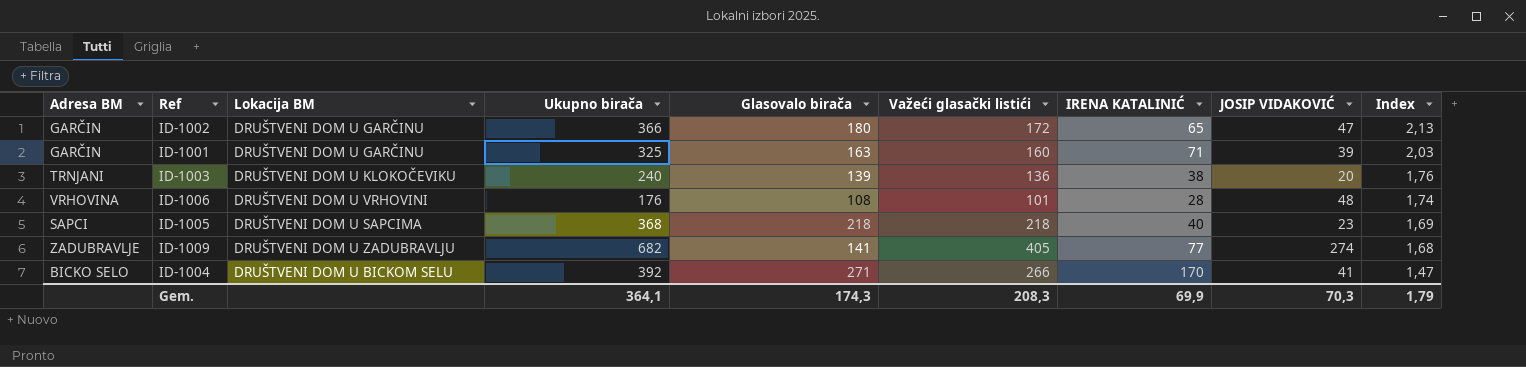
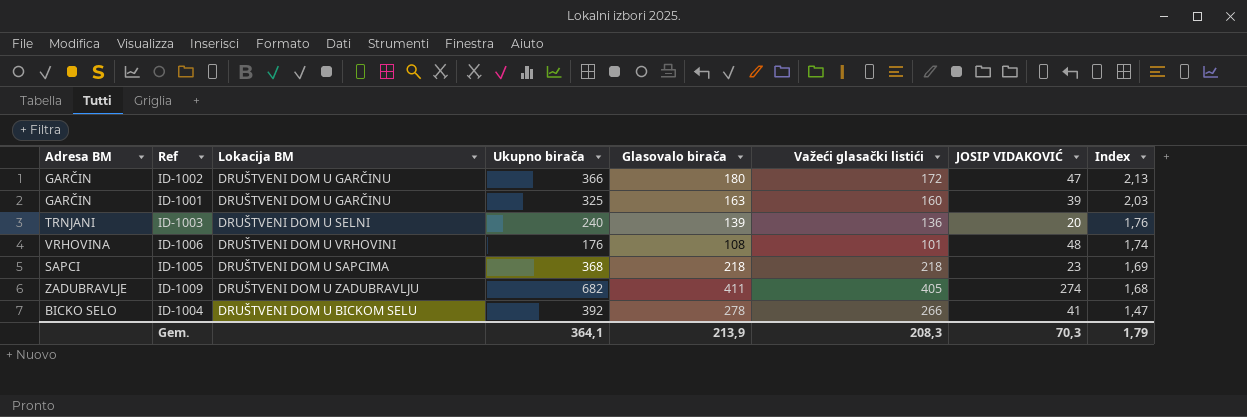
column IRENA KATALINIĆ | position: 7 -> none
ID-1003 | Lokacija BM: DRUŠTVENI DOM U KLOKOČEVIKU -> DRUŠTVENI DOM U SELNI
ID-1009 | Glasovalo birača: 141 -> 411
ID-1004 | Glasovalo birača: 271 -> 278
Gem. | Glasovalo birača: 174,3 -> 213,9

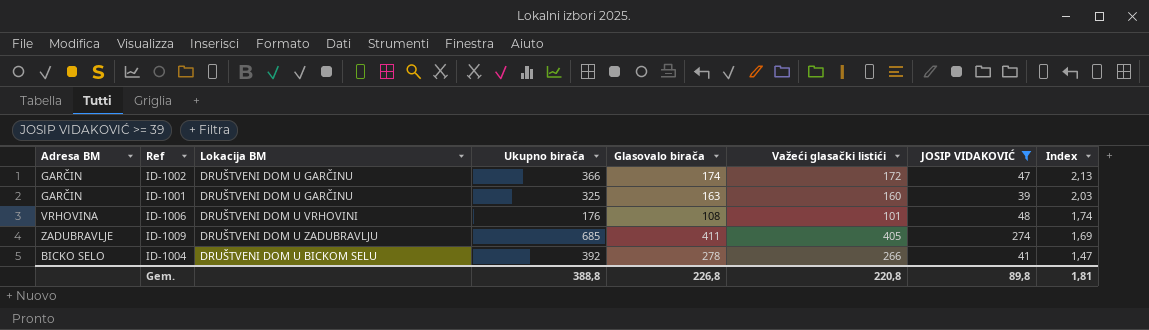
filter: none -> JOSIP VIDAKOVIĆ >= 39
ID-1002 | Glasovalo birača: 180 -> 174
ID-1009 | Ukupno birača: 682 -> 685
ID-1009 | Index: 1,68 -> 1,69
Gem. | Ukupno birača: 364,1 -> 388,8
Gem. | Glasovalo birača: 213,9 -> 226,8
Gem. | Važeći glasački listići: 208,3 -> 220,8
Gem. | JOSIP VIDAKOVIĆ: 70,3 -> 89,8
Gem. | Index: 1,79 -> 1,81

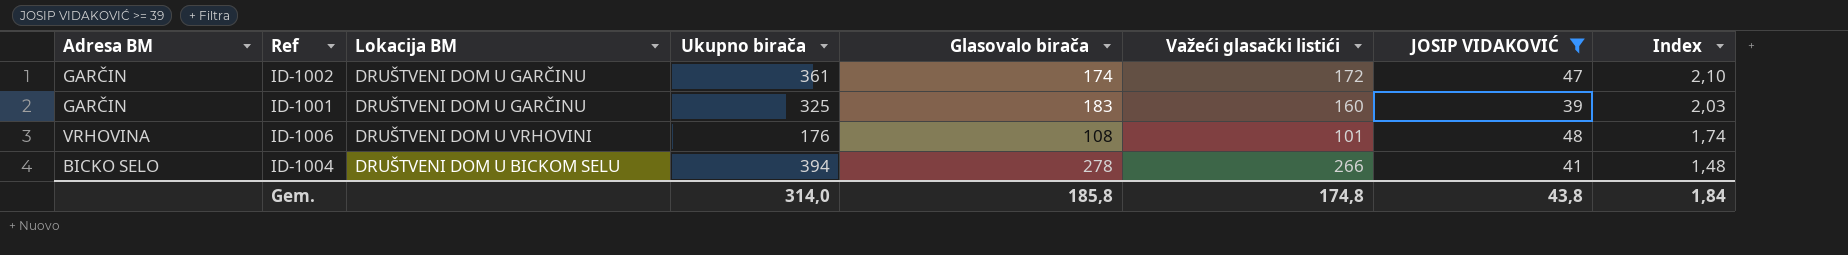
row ID-1009: ZADUBRAVLJE | DRUŠTVENI DOM U ZADUBRAVLJU | 685 | 411 | 405 | 274 | 1,69 -> none
ID-1002 | Ukupno birača: 366 -> 361
ID-1002 | Index: 2,13 -> 2,10
ID-1001 | Glasovalo birača: 163 -> 183
ID-1004 | Ukupno birača: 392 -> 394
ID-1004 | Index: 1,47 -> 1,48
Gem. | Ukupno birača: 388,8 -> 314,0
Gem. | Glasovalo birača: 226,8 -> 185,8
Gem. | Važeći glasački listići: 220,8 -> 174,8
Gem. | JOSIP VIDAKOVIĆ: 89,8 -> 43,8
Gem. | Index: 1,81 -> 1,84

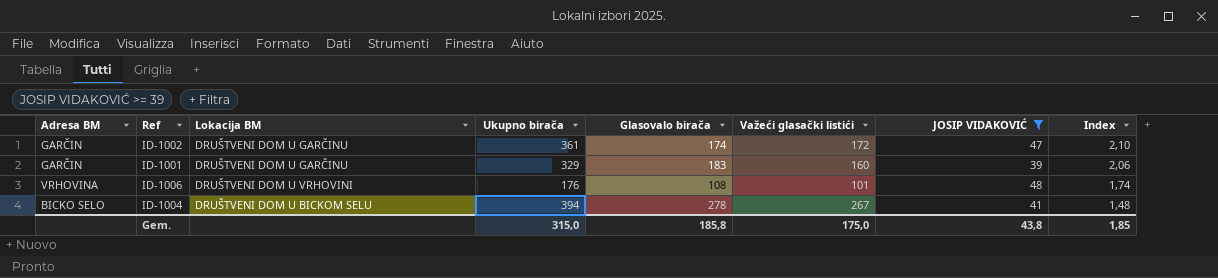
ID-1001 | Ukupno birača: 325 -> 329
ID-1001 | Index: 2,03 -> 2,06
ID-1004 | Važeći glasački listići: 266 -> 267
Gem. | Ukupno birača: 314,0 -> 315,0
Gem. | Važeći glasački listići: 174,8 -> 175,0
Gem. | Index: 1,84 -> 1,85

